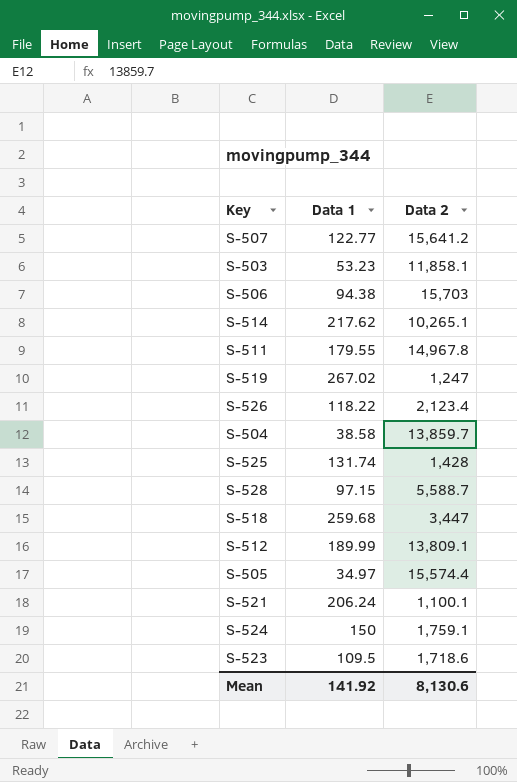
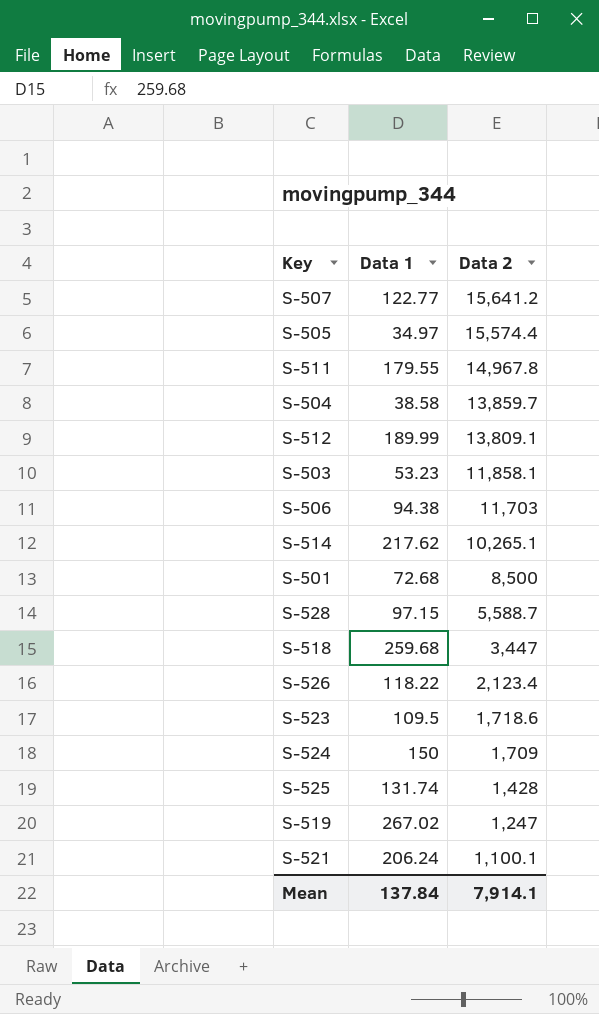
row order: none -> Data 2 descending
S-506 | Data 2: 15,703 -> 11,703
row S-501: none -> 72.68 | 8,500
S-524 | Data 2: 1,759.1 -> 1,709
Mean | Data 1: 141.92 -> 137.84
Mean | Data 2: 8,130.6 -> 7,914.1

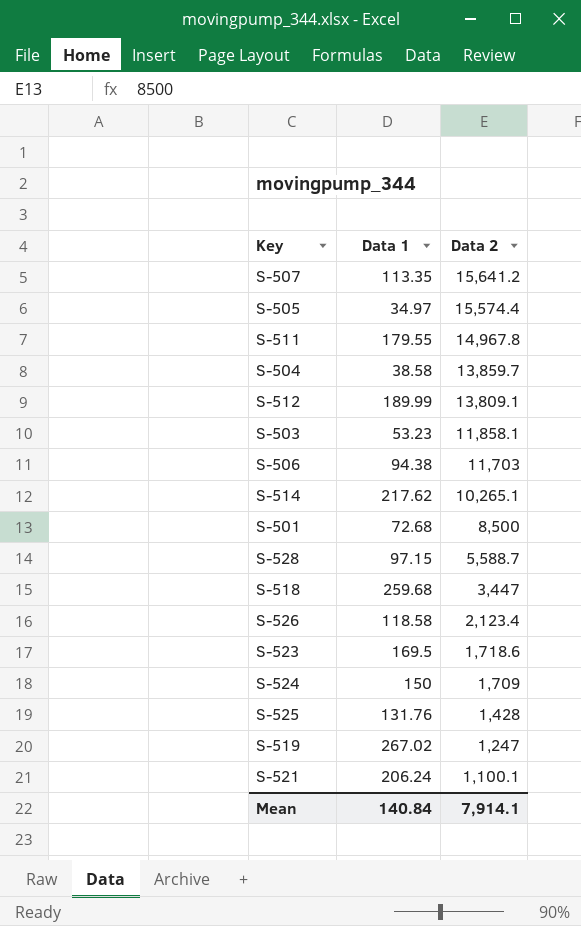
S-507 | Data 1: 122.77 -> 113.35
S-526 | Data 1: 118.22 -> 118.58
S-523 | Data 1: 109.5 -> 169.5
S-525 | Data 1: 131.74 -> 131.76
Mean | Data 1: 137.84 -> 140.84

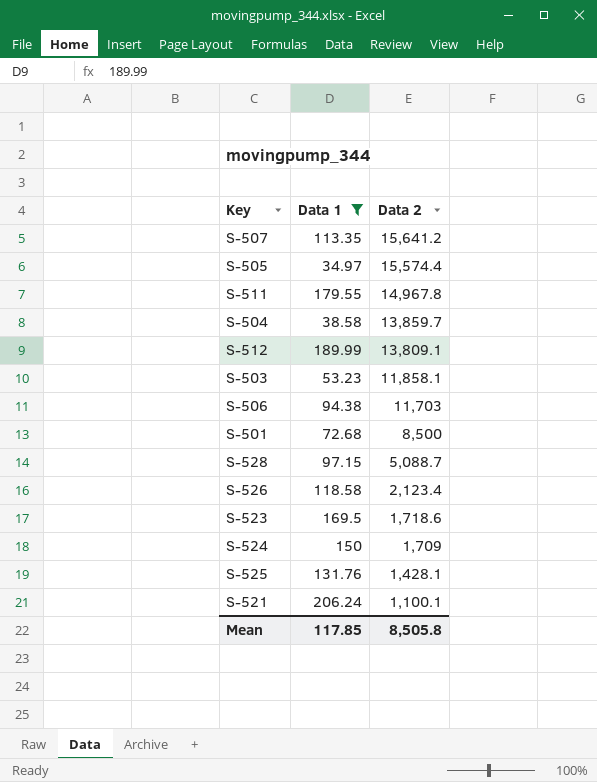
filter: none -> Data 1 <= 206.24
S-528 | Data 2: 5,588.7 -> 5,088.7
S-525 | Data 2: 1,428 -> 1,428.1
Mean | Data 1: 140.84 -> 117.85
Mean | Data 2: 7,914.1 -> 8,505.8

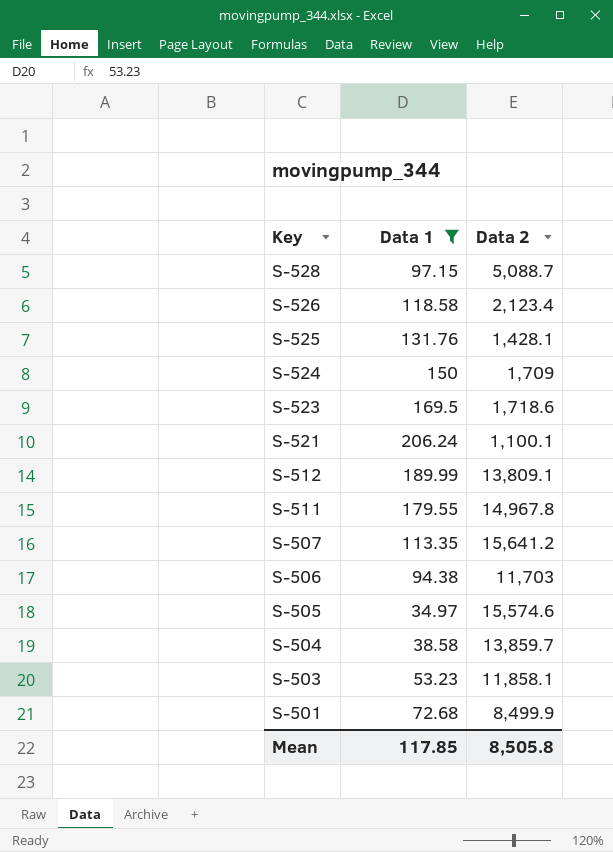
row order: Data 2 descending -> Key descending
S-505 | Data 2: 15,574.4 -> 15,574.6
S-501 | Data 2: 8,500 -> 8,499.9

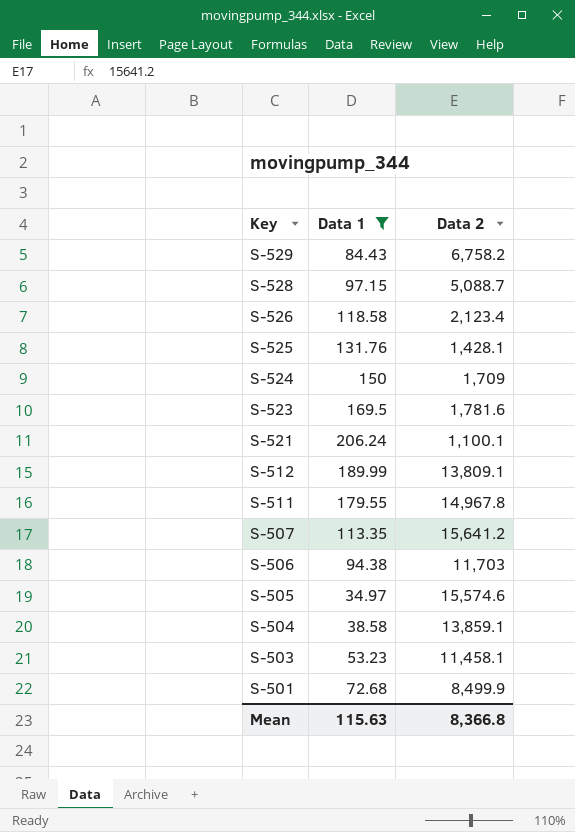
row S-529: none -> 84.43 | 6,758.2
S-523 | Data 2: 1,718.6 -> 1,781.6
S-504 | Data 2: 13,859.7 -> 13,859.1
S-503 | Data 2: 11,858.1 -> 11,458.1
Mean | Data 1: 117.85 -> 115.63
Mean | Data 2: 8,505.8 -> 8,366.8

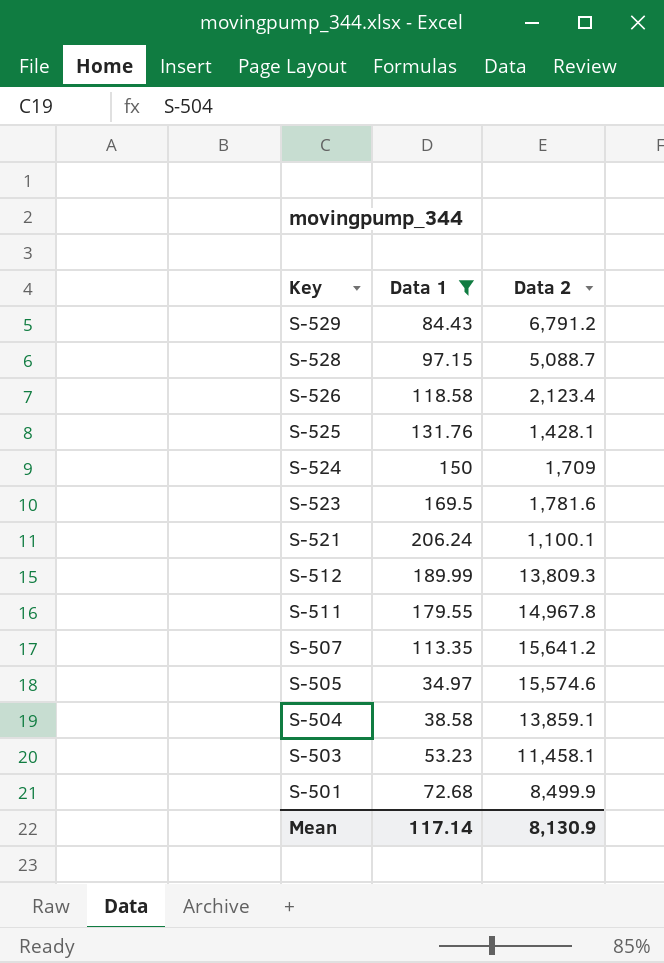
row S-506: 94.38 | 11,703 -> none
S-529 | Data 2: 6,758.2 -> 6,791.2
S-512 | Data 2: 13,809.1 -> 13,809.3
Mean | Data 1: 115.63 -> 117.14
Mean | Data 2: 8,366.8 -> 8,130.9

